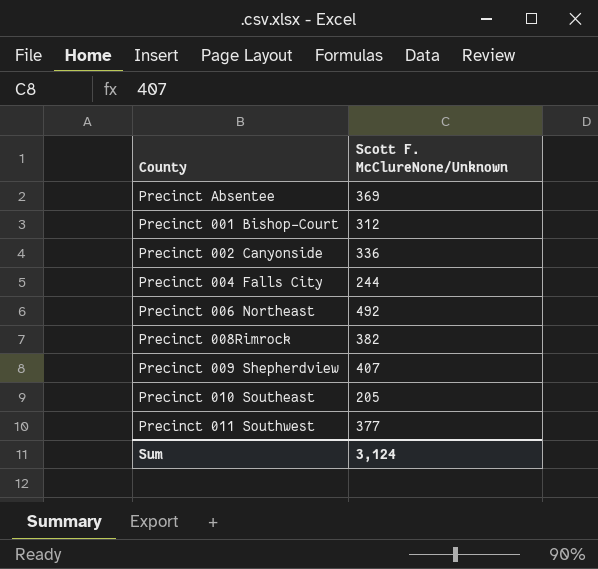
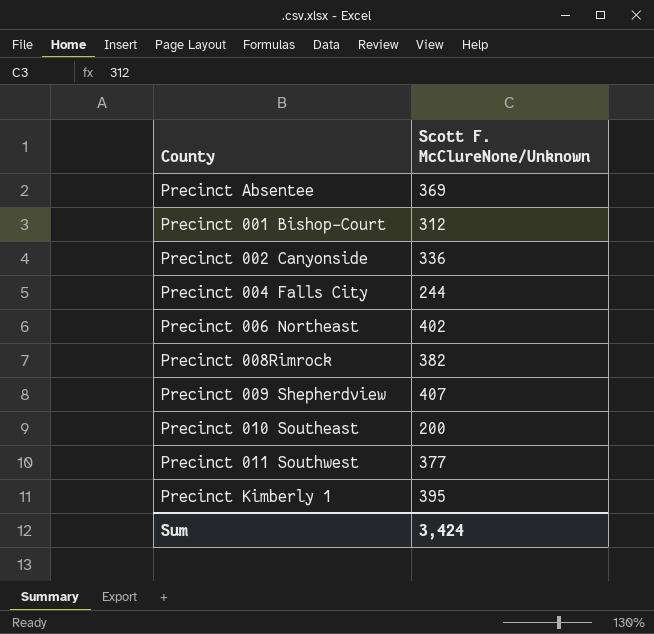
Precinct 006 Northeast | Scott F. McClureNone/Unknown: 492 -> 402
Precinct 010 Southeast | Scott F. McClureNone/Unknown: 205 -> 200
row Precinct Kimberly 1: none -> 395
Sum | Scott F. McClureNone/Unknown: 3,124 -> 3,424

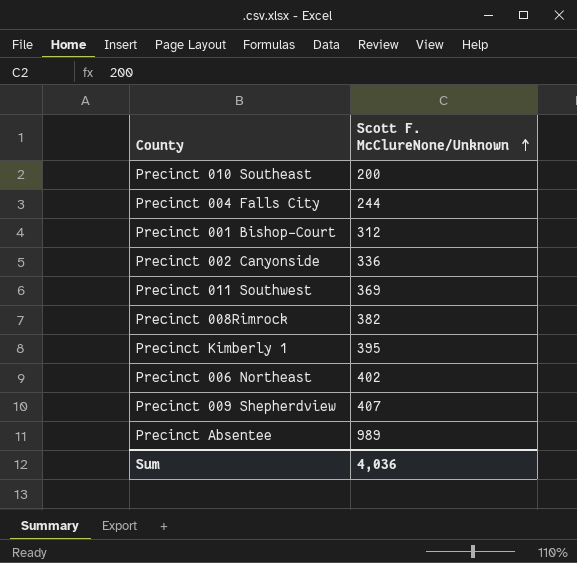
row order: none -> Scott F. McClureNone/Unknown ascending
Precinct 011 Southwest | Scott F. McClureNone/Unknown: 377 -> 369
Precinct Absentee | Scott F. McClureNone/Unknown: 369 -> 989
Sum | Scott F. McClureNone/Unknown: 3,424 -> 4,036

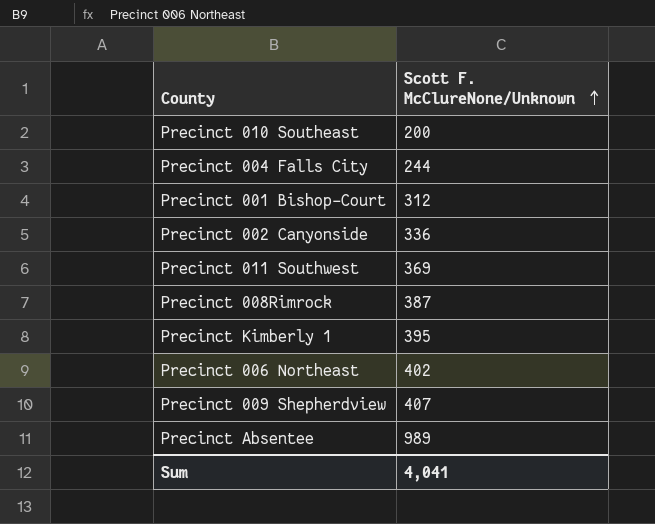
Precinct 008Rimrock | Scott F. McClureNone/Unknown: 382 -> 387
Sum | Scott F. McClureNone/Unknown: 4,036 -> 4,041

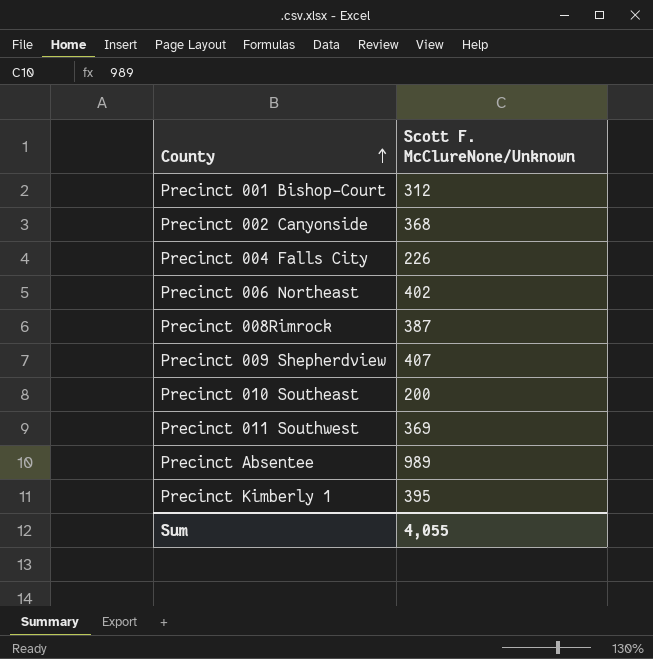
row order: Scott F. McClureNone/Unknown ascending -> County ascending
Precinct 002 Canyonside | Scott F. McClureNone/Unknown: 336 -> 368
Precinct 004 Falls City | Scott F. McClureNone/Unknown: 244 -> 226
Sum | Scott F. McClureNone/Unknown: 4,041 -> 4,055

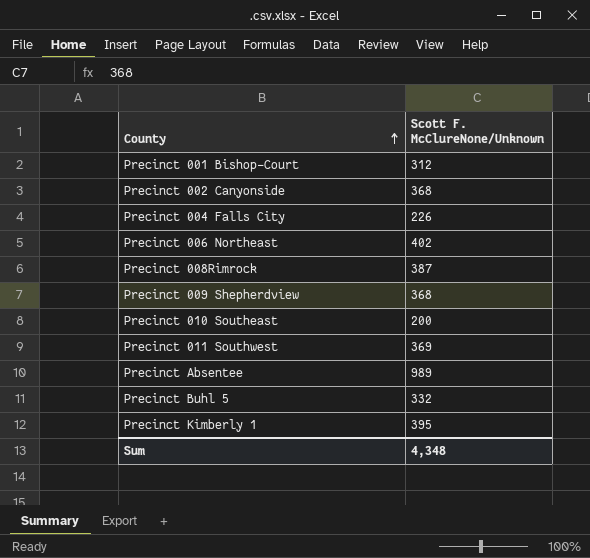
Precinct 009 Shepherdview | Scott F. McClureNone/Unknown: 407 -> 368
row Precinct Buhl 5: none -> 332
Sum | Scott F. McClureNone/Unknown: 4,055 -> 4,348

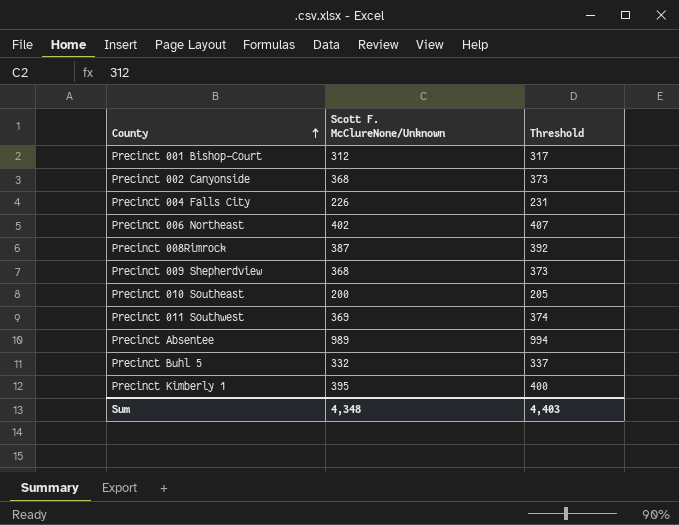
column Threshold | formula: none -> [Scott F. McClureNone/Unknown] + 5

